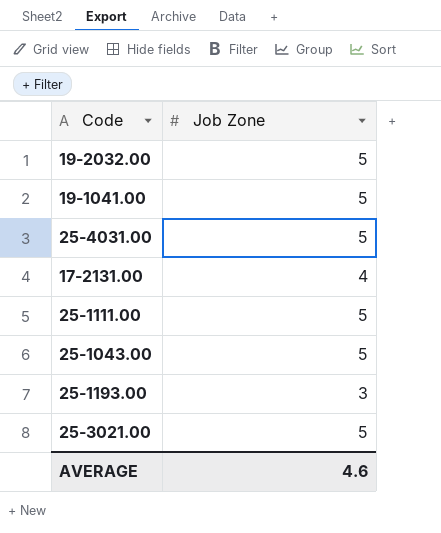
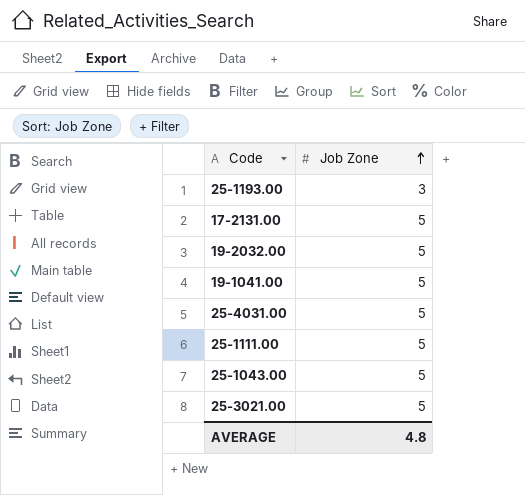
row order: none -> Job Zone ascending
17-2131.00 | Job Zone: 4 -> 5
AVERAGE | Job Zone: 4.6 -> 4.8

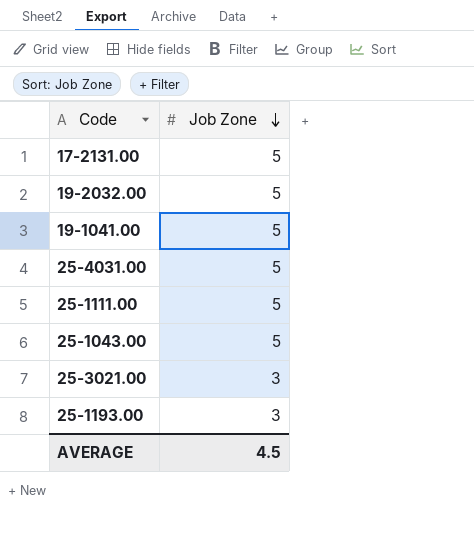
row order: Job Zone ascending -> Job Zone descending
25-3021.00 | Job Zone: 5 -> 3
AVERAGE | Job Zone: 4.8 -> 4.5

